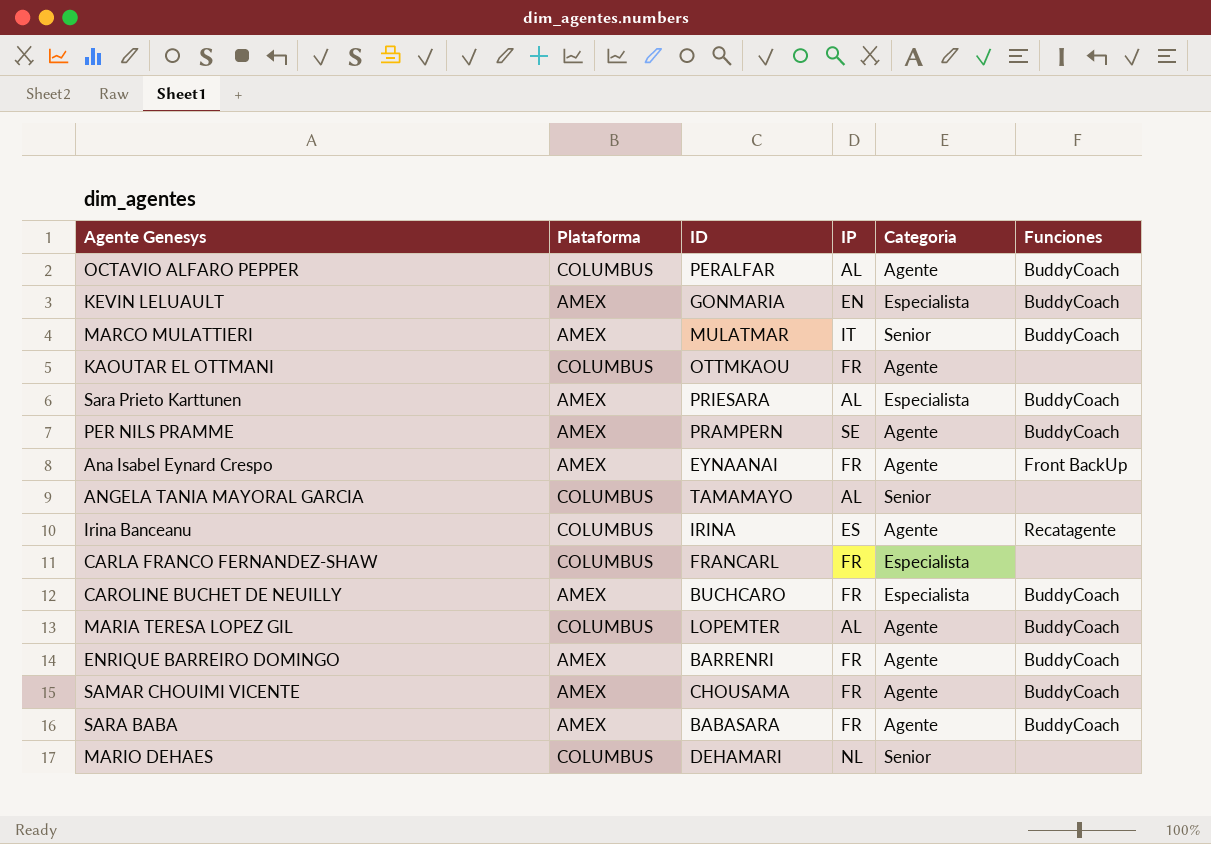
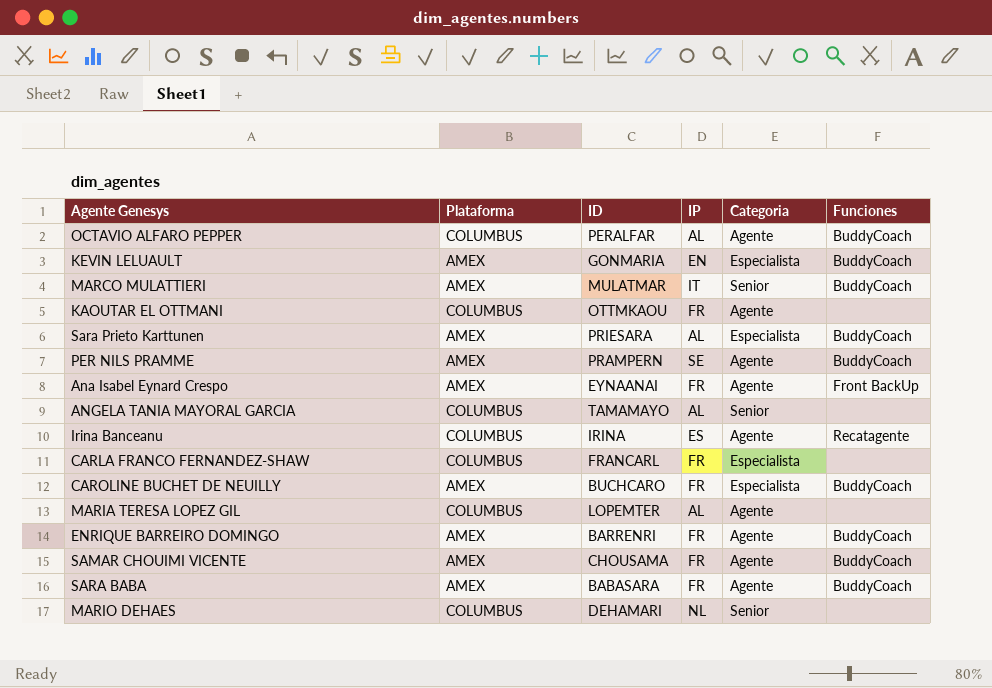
MARIA TERESA LOPEZ GIL | Funciones: BuddyCoach -> none

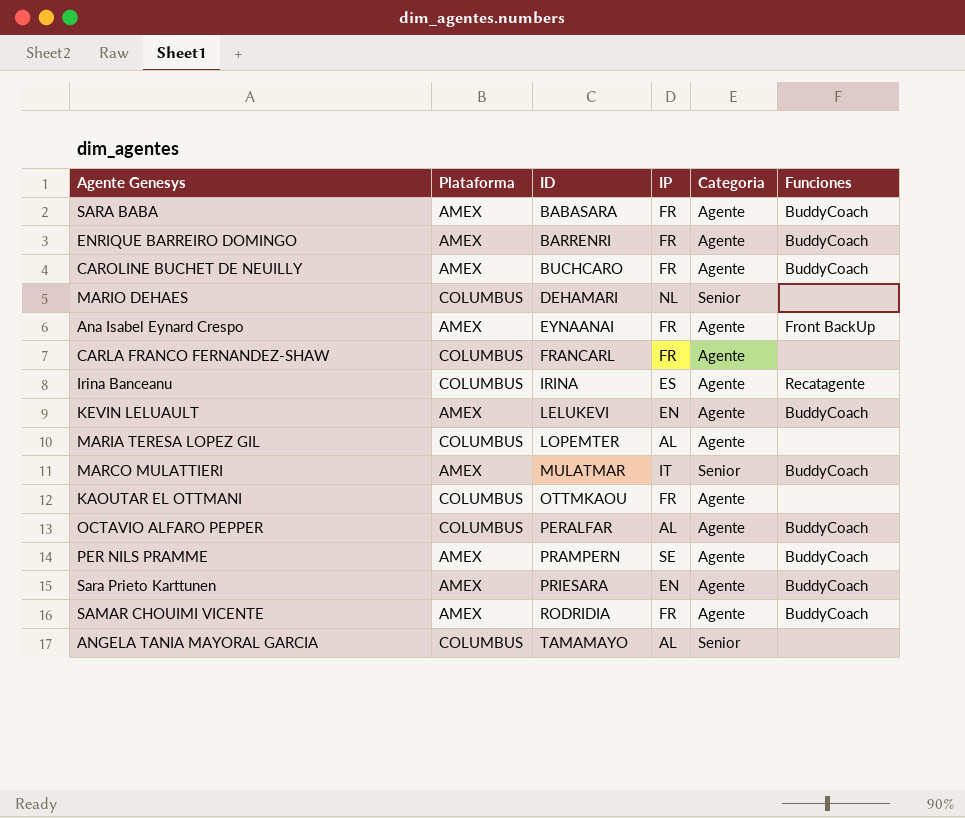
row order: none -> ID ascending
CAROLINE BUCHET DE NEUILLY | Categoria: Especialista -> Agente
CARLA FRANCO FERNANDEZ-SHAW | Categoria: Especialista -> Agente
KEVIN LELUAULT | ID: GONMARIA -> LELUKEVI
KEVIN LELUAULT | Categoria: Especialista -> Agente
Sara Prieto Karttunen | IP: AL -> EN
Sara Prieto Karttunen | Categoria: Especialista -> Agente
SAMAR CHOUIMI VICENTE | ID: CHOUSAMA -> RODRIDIA

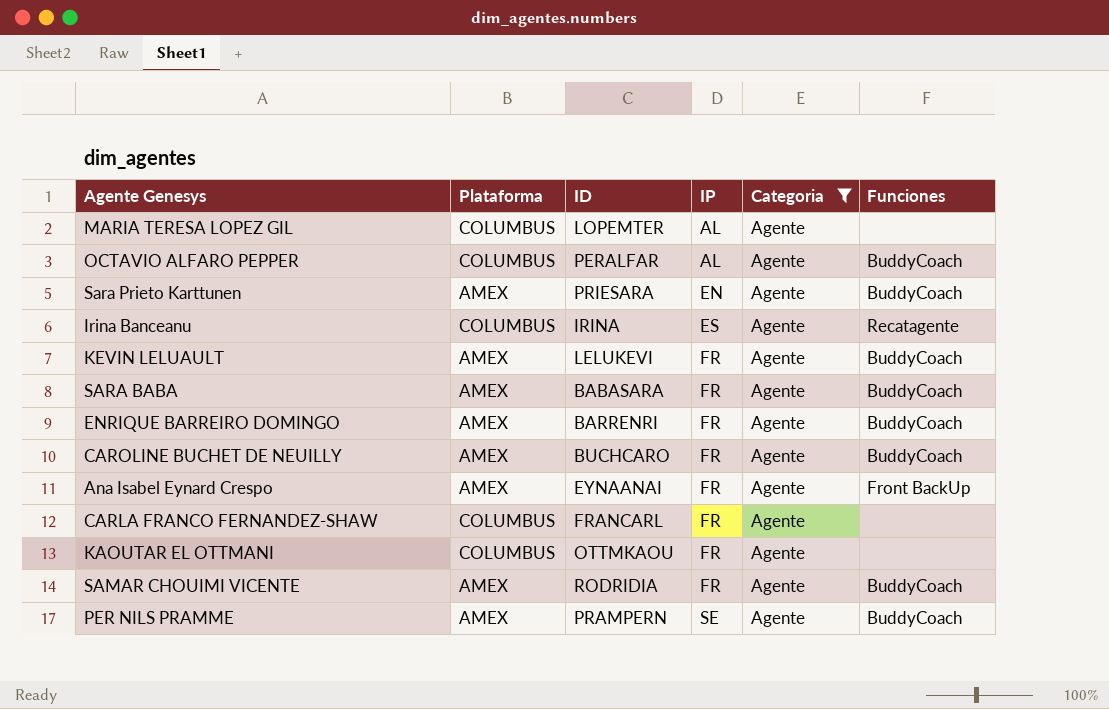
filter: none -> Categoria = Agente
row order: ID ascending -> IP ascending
KEVIN LELUAULT | IP: EN -> FR

